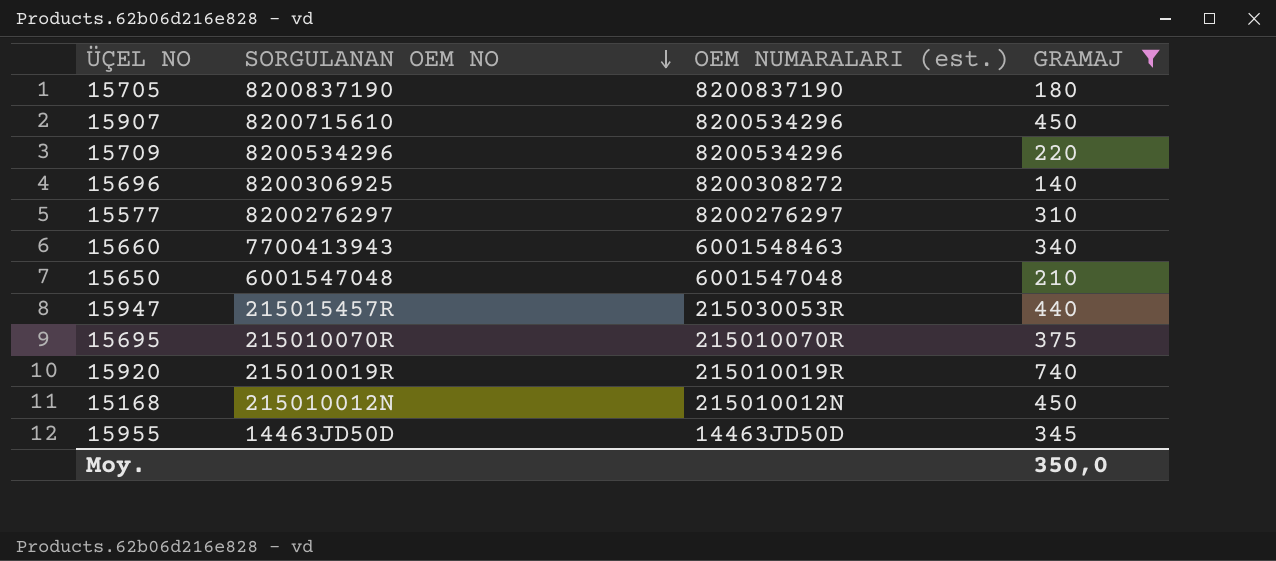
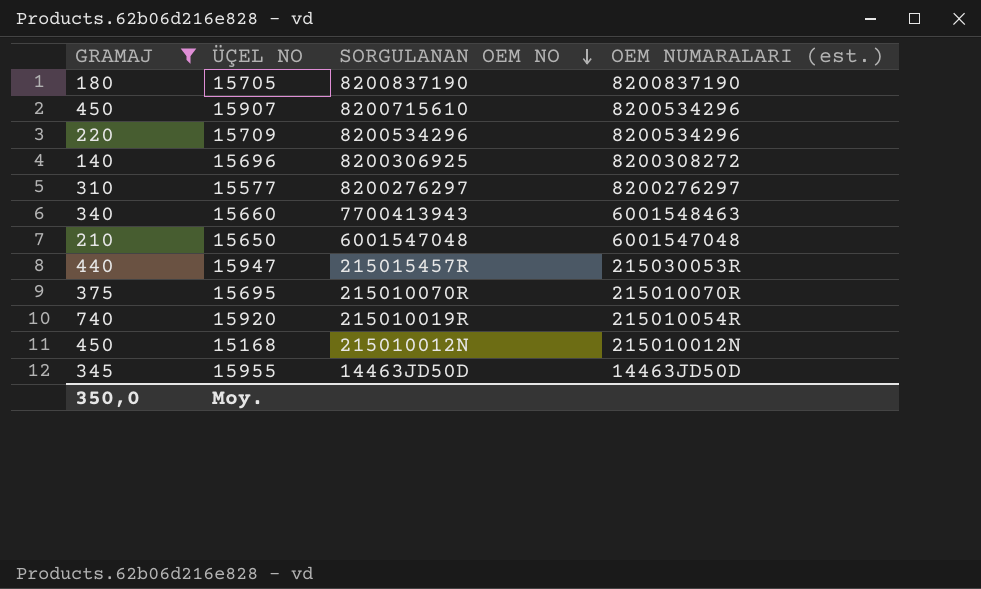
column GRAMAJ | position: 4 -> 1
15920 | OEM NUMARALARI (est.): 215010019R -> 215010054R

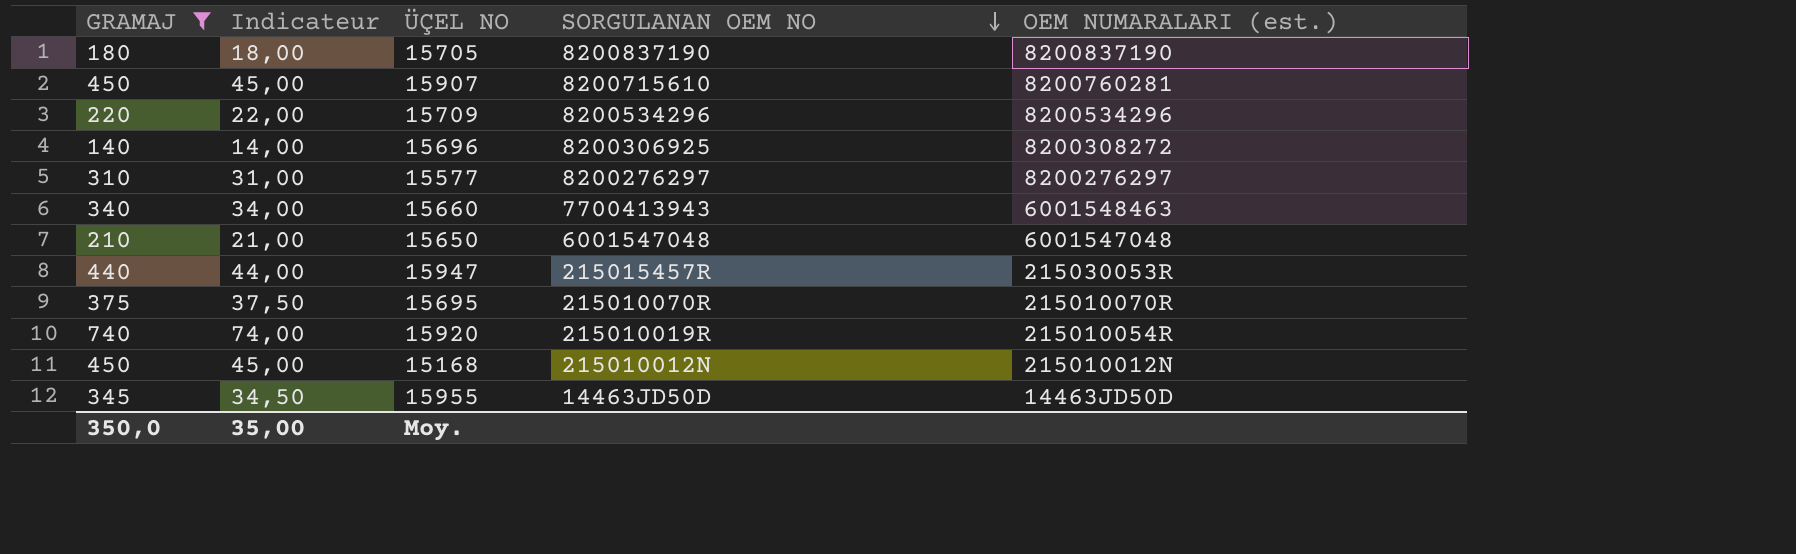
column Indicateur | formula: none -> [GRAMAJ] * 0,1
15907 | OEM NUMARALARI (est.): 8200534296 -> 8200760281

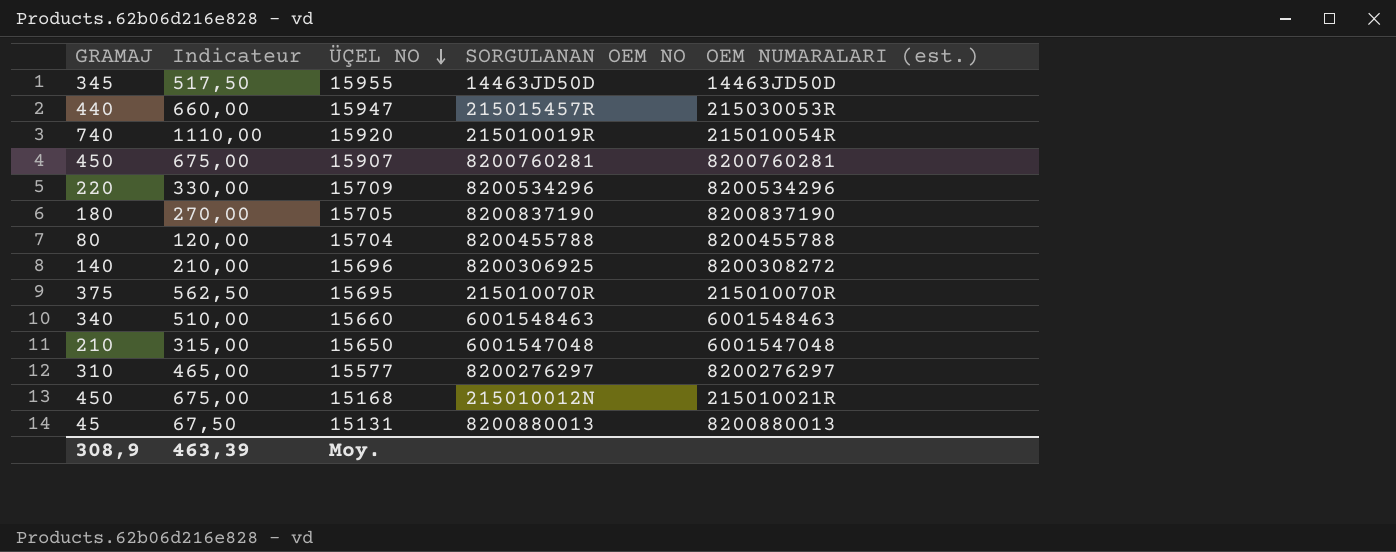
filter: GRAMAJ >= 140 -> none
row order: SORGULANAN OEM NO descending -> ÜÇEL NO descending
column Indicateur | formula: [GRAMAJ] * 0,1 -> [GRAMAJ] * 1,5
15907 | SORGULANAN OEM NO: 8200715610 -> 8200760281
15660 | SORGULANAN OEM NO: 7700413943 -> 6001548463
15168 | OEM NUMARALARI (est.): 215010012N -> 215010021R
Moy. | GRAMAJ: 350,0 -> 308,9
Moy. | Indicateur: 35,00 -> 463,39

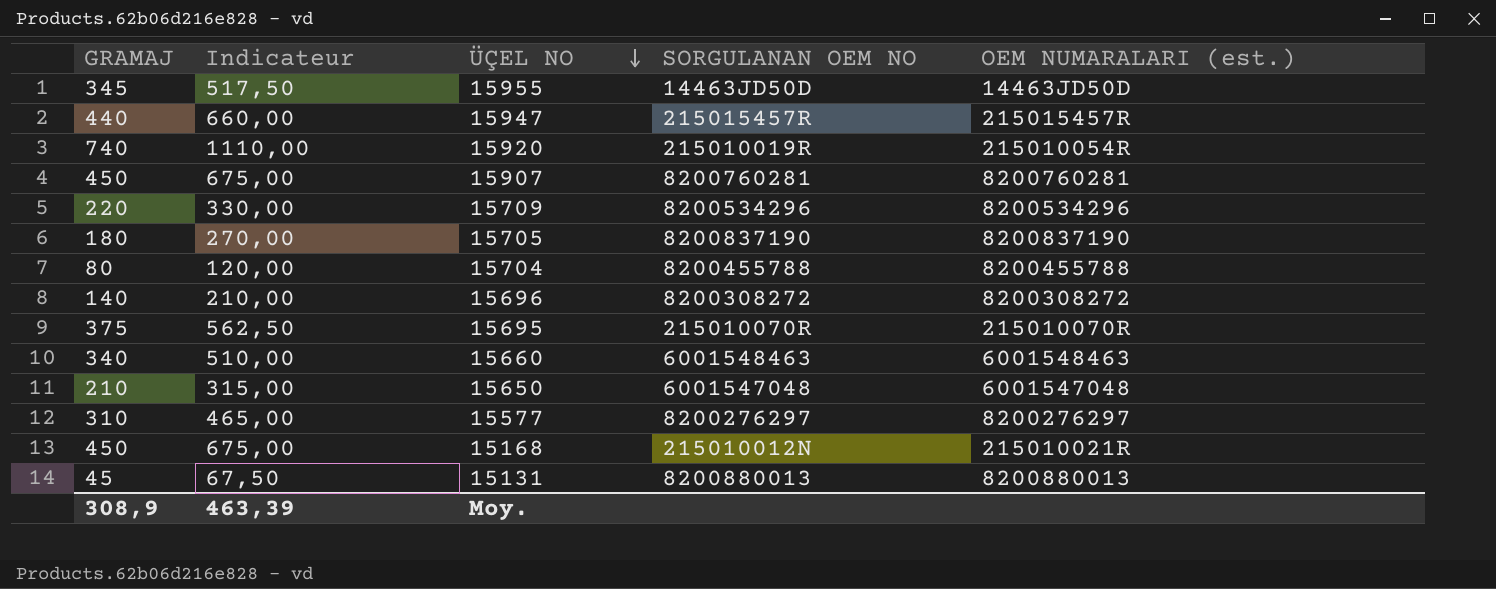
15947 | OEM NUMARALARI (est.): 215030053R -> 215015457R
15696 | SORGULANAN OEM NO: 8200306925 -> 8200308272

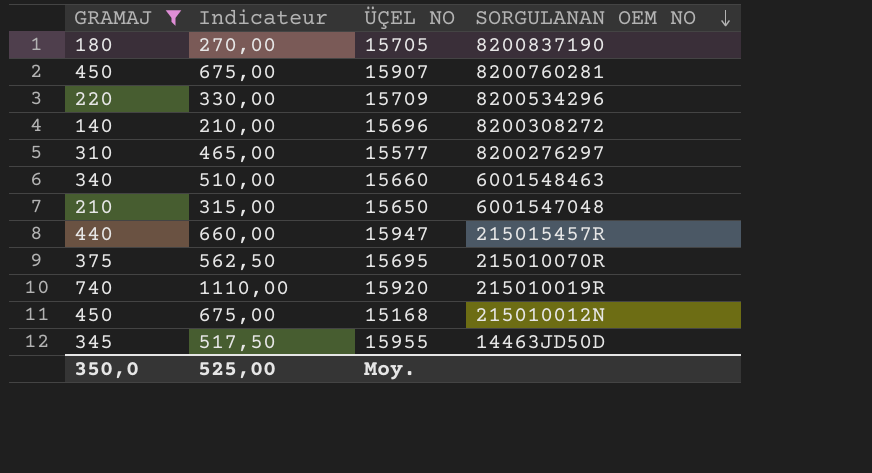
filter: none -> GRAMAJ >= 140
row order: ÜÇEL NO descending -> SORGULANAN OEM NO descending
column OEM NUMARALARI (est.) | position: 5 -> none
Moy. | GRAMAJ: 308,9 -> 350,0
Moy. | Indicateur: 463,39 -> 525,00

